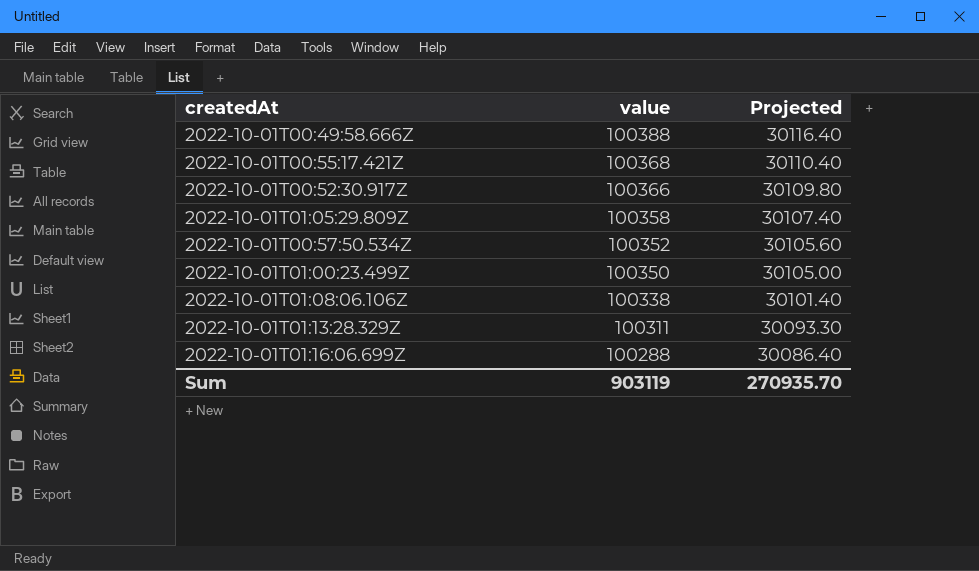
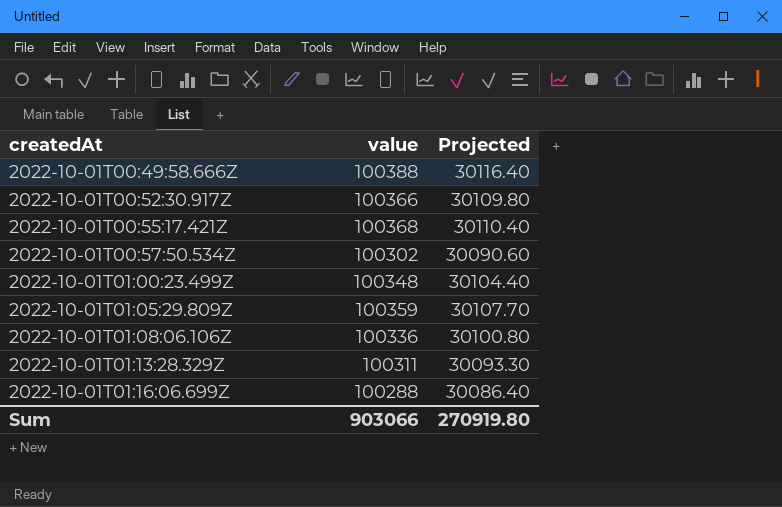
row order: value descending -> createdAt ascending
2022-10-01T00:57:50.534Z | value: 100352 -> 100302
2022-10-01T00:57:50.534Z | Projected: 30105.60 -> 30090.60
2022-10-01T01:00:23.499Z | value: 100350 -> 100348
2022-10-01T01:00:23.499Z | Projected: 30105.00 -> 30104.40
2022-10-01T01:05:29.809Z | value: 100358 -> 100359
2022-10-01T01:05:29.809Z | Projected: 30107.40 -> 30107.70
2022-10-01T01:08:06.106Z | value: 100338 -> 100336
2022-10-01T01:08:06.106Z | Projected: 30101.40 -> 30100.80
Sum | value: 903119 -> 903066
Sum | Projected: 270935.70 -> 270919.80

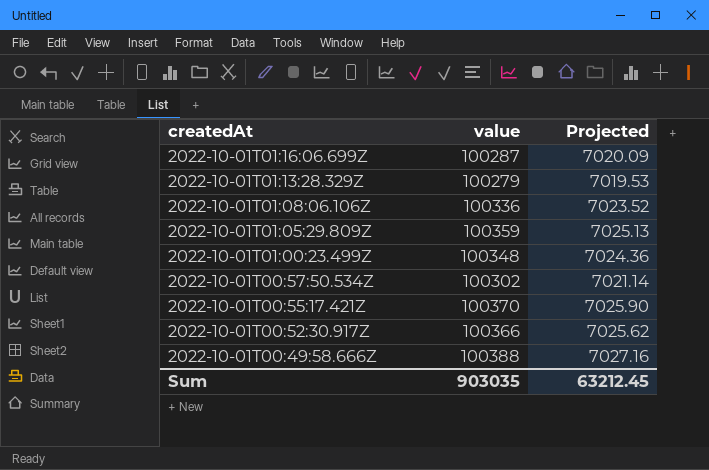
row order: createdAt ascending -> createdAt descending
column Projected | formula: [value] * 0.3 -> [value] * 0.07
2022-10-01T01:16:06.699Z | value: 100288 -> 100287
2022-10-01T01:13:28.329Z | value: 100311 -> 100279
2022-10-01T00:55:17.421Z | value: 100368 -> 100370
Sum | value: 903066 -> 903035
Sum | Projected: 270919.80 -> 63212.45

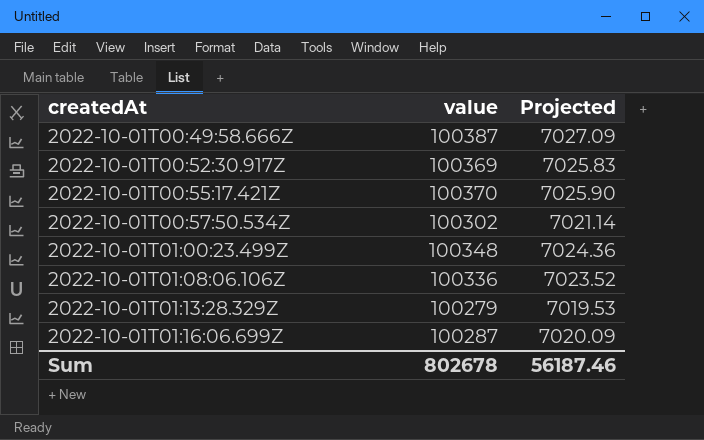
row order: createdAt descending -> createdAt ascending
row 2022-10-01T01:05:29.809Z: 100359 | 7025.13 -> none
2022-10-01T00:49:58.666Z | value: 100388 -> 100387
2022-10-01T00:49:58.666Z | Projected: 7027.16 -> 7027.09
2022-10-01T00:52:30.917Z | value: 100366 -> 100369
2022-10-01T00:52:30.917Z | Projected: 7025.62 -> 7025.83
Sum | value: 903035 -> 802678
Sum | Projected: 63212.45 -> 56187.46

